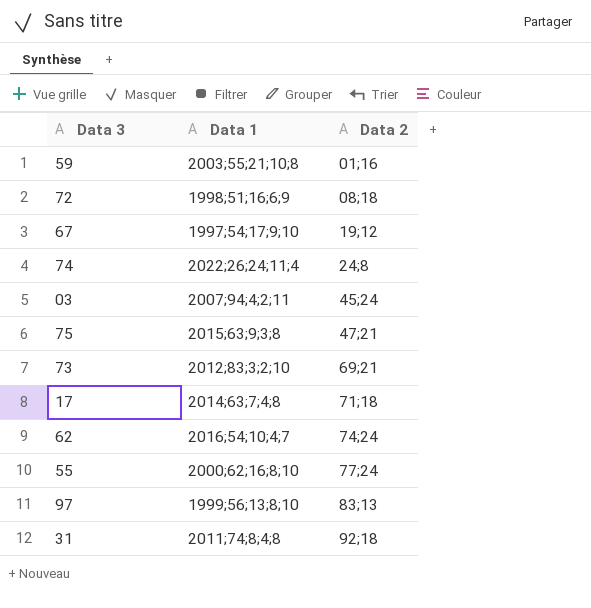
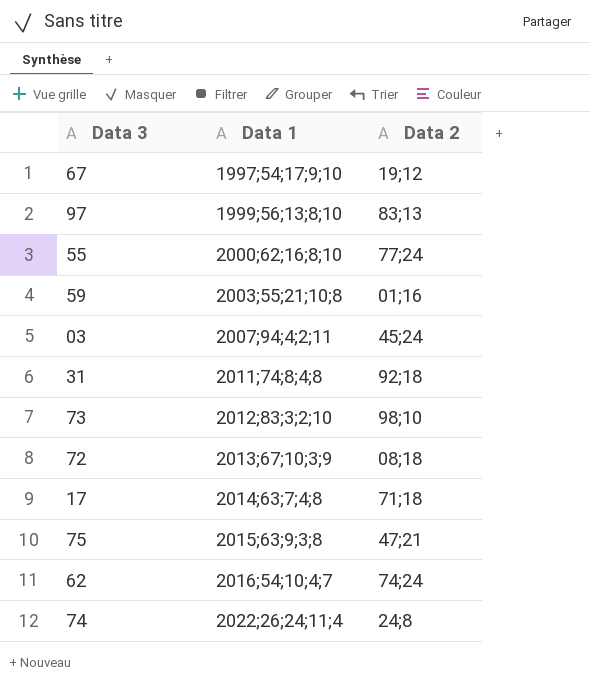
row order: Data 2 ascending -> Data 1 ascending
73 | Data 2: 69;21 -> 98;10
72 | Data 1: 1998;51;16;6;9 -> 2013;67;10;3;9

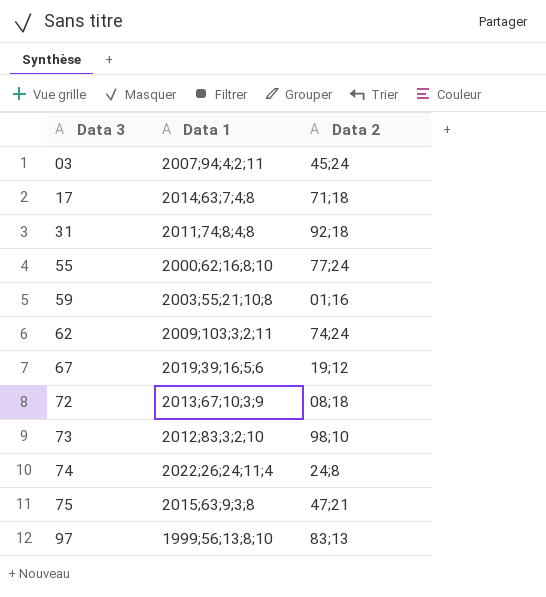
row order: Data 1 ascending -> Data 3 ascending
62 | Data 1: 2016;54;10;4;7 -> 2009;103;3;2;11
67 | Data 1: 1997;54;17;9;10 -> 2019;39;16;5;6

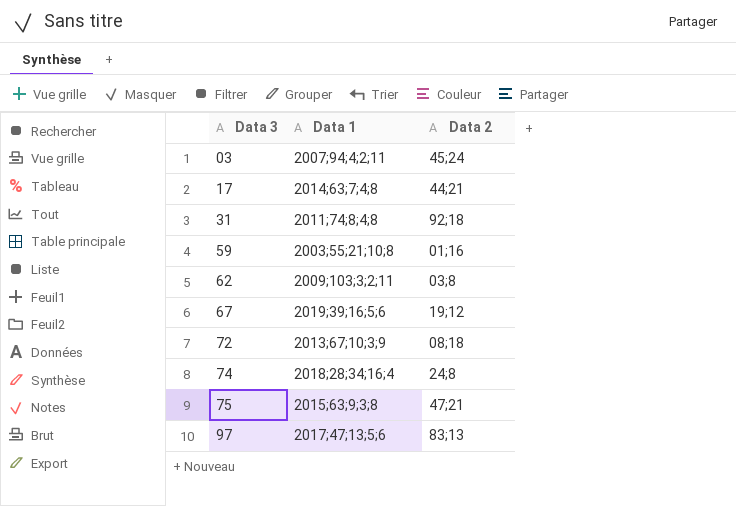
row 55: 2000;62;16;8;10 | 77;24 -> none
row 73: 2012;83;3;2;10 | 98;10 -> none
17 | Data 2: 71;18 -> 44;21
62 | Data 2: 74;24 -> 03;8
74 | Data 1: 2022;26;24;11;4 -> 2018;28;34;16;4
97 | Data 1: 1999;56;13;8;10 -> 2017;47;13;5;6

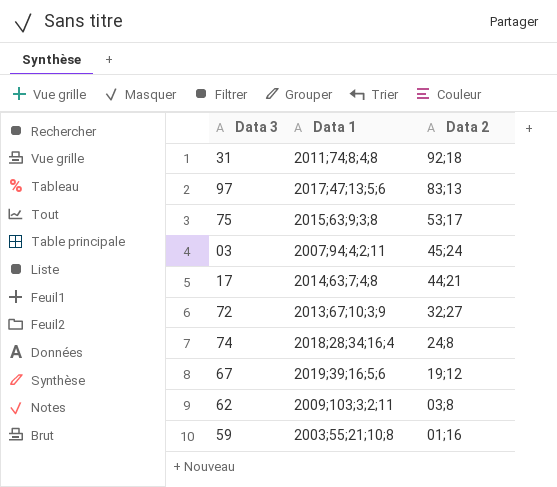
row order: Data 3 ascending -> Data 2 descending
75 | Data 2: 47;21 -> 53;17
72 | Data 2: 08;18 -> 32;27

